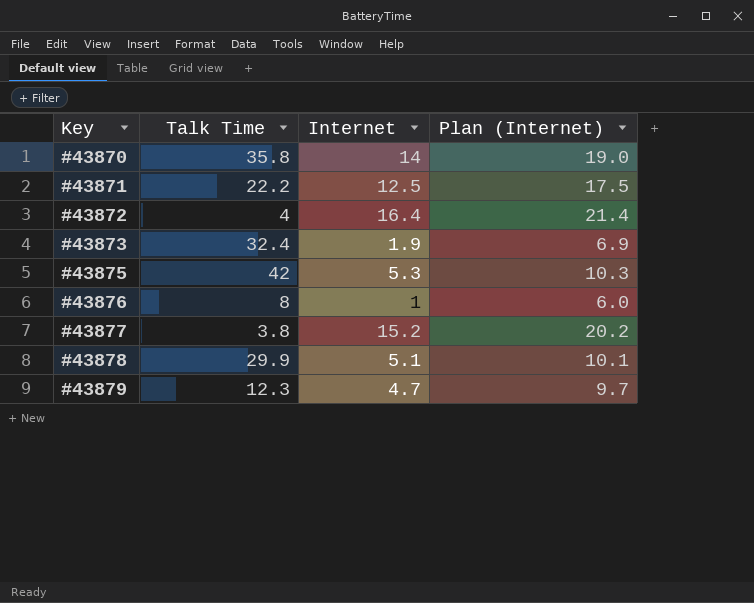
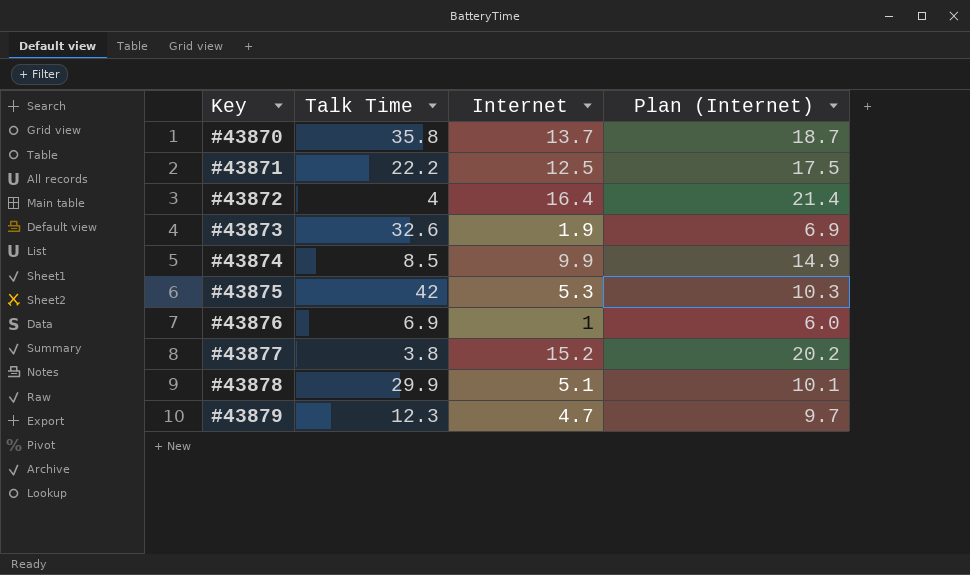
#43870 | Internet: 14 -> 13.7
#43870 | Plan (Internet): 19.0 -> 18.7
#43873 | Talk Time: 32.4 -> 32.6
row #43874: none -> 8.5 | 9.9 | 14.9
#43876 | Talk Time: 8 -> 6.9

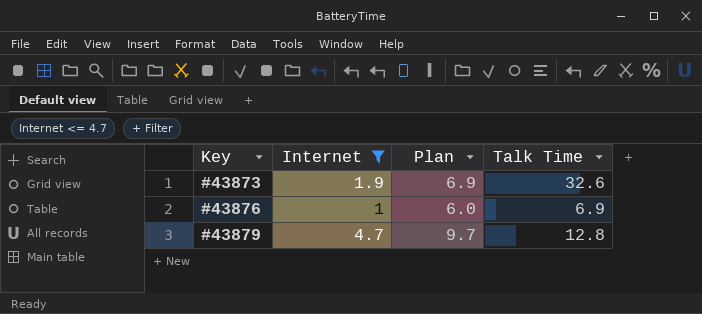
filter: none -> Internet <= 4.7
column name: Plan (Internet) -> Plan
column Talk Time | position: 2 -> 4
#43879 | Talk Time: 12.3 -> 12.8

